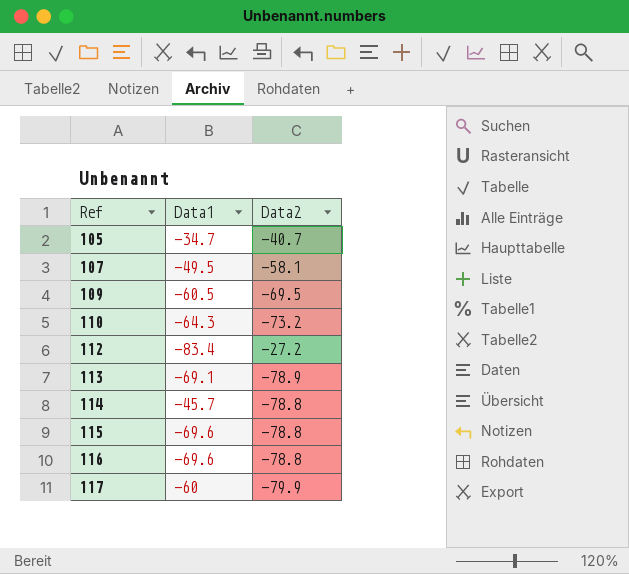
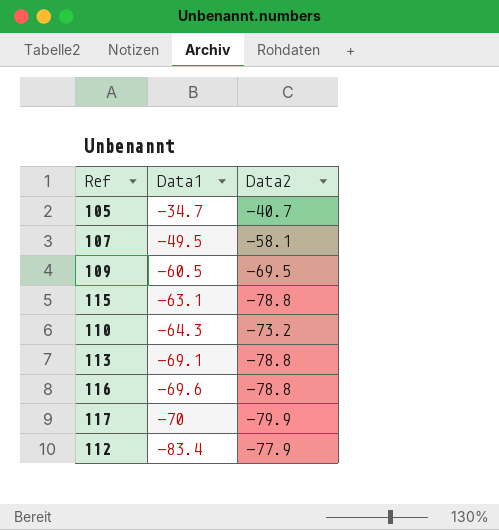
row order: Ref ascending -> Data1 descending
row 114: -45.7 | -78.8 -> none
115 | Data1: -69.6 -> -63.1
113 | Data2: -78.9 -> -78.8
117 | Data1: -60 -> -70
112 | Data2: -27.2 -> -77.9

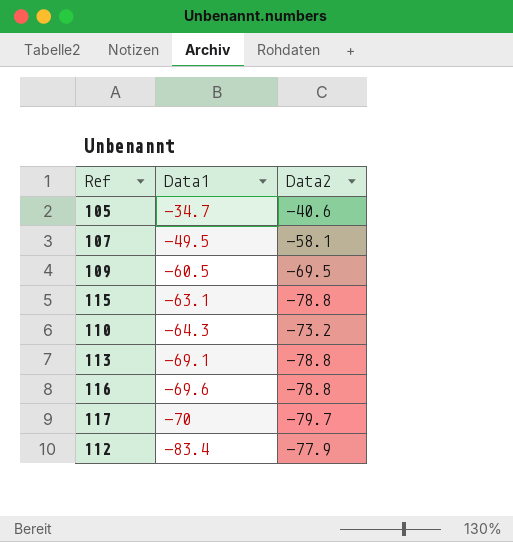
105 | Data2: -40.7 -> -40.6
117 | Data2: -79.9 -> -79.7

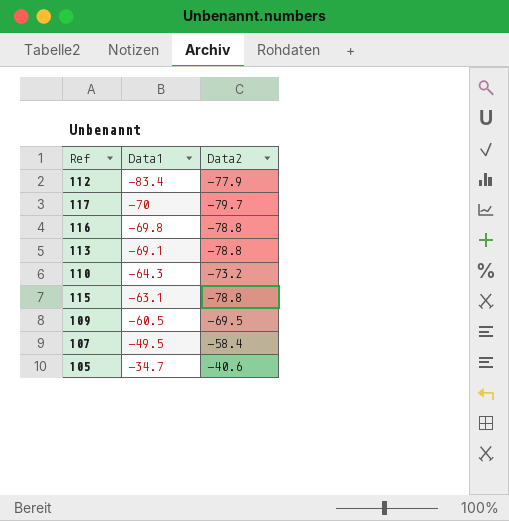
row order: Data1 descending -> Data1 ascending
116 | Data1: -69.6 -> -69.8
107 | Data2: -58.1 -> -58.4

